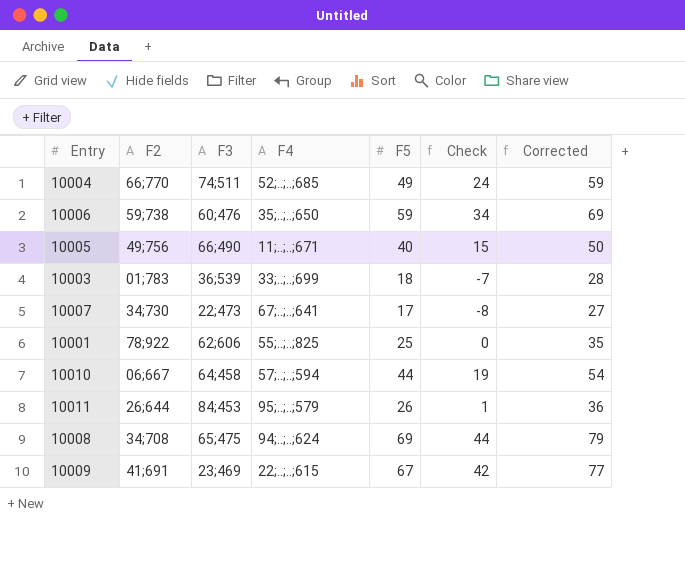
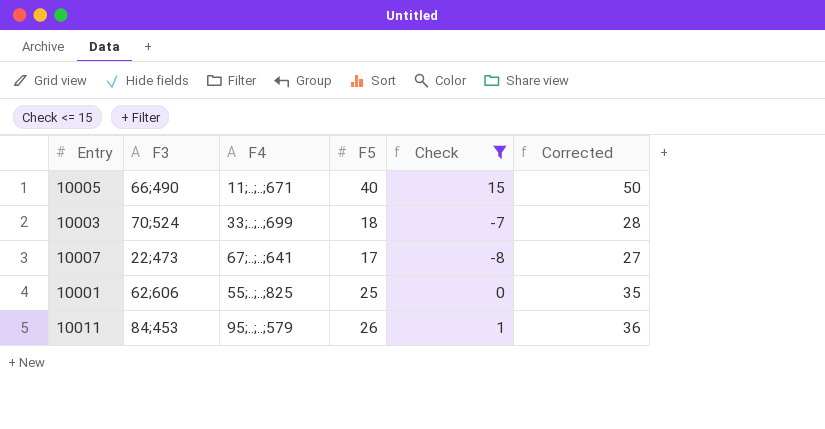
filter: none -> Check <= 15
column F2 | position: 2 -> none
10003 | F3: 36;539 -> 70;524

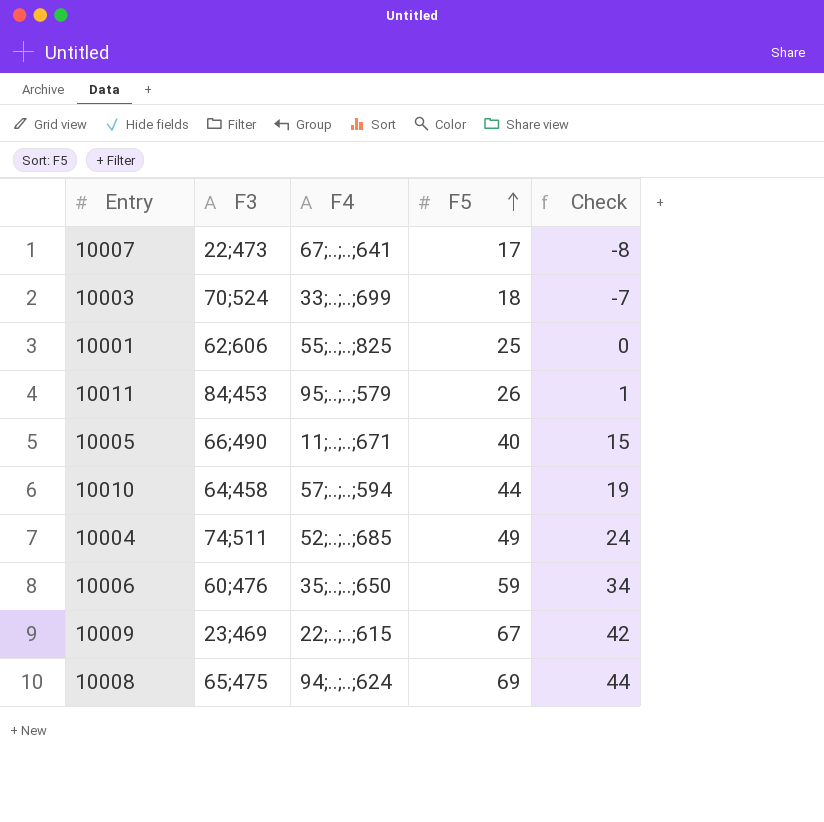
filter: Check <= 15 -> none
row order: none -> F5 ascending
column Corrected | formula: [F5] + 10 -> none

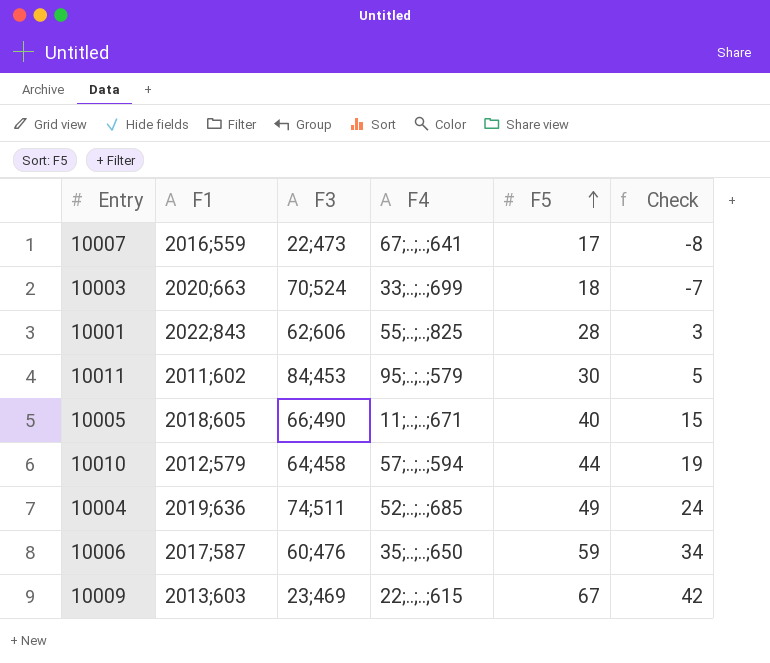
column F1 | position: none -> 2
row 10008: 65;475 | 94;..;..;624 | 69 | 44 -> none
10001 | F5: 25 -> 28
10001 | Check: 0 -> 3
10011 | F5: 26 -> 30
10011 | Check: 1 -> 5

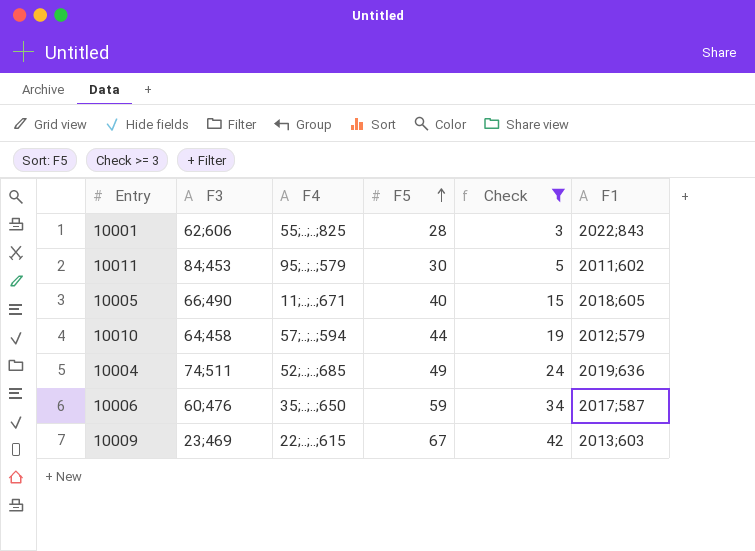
filter: none -> Check >= 3
column F1 | position: 2 -> 6

